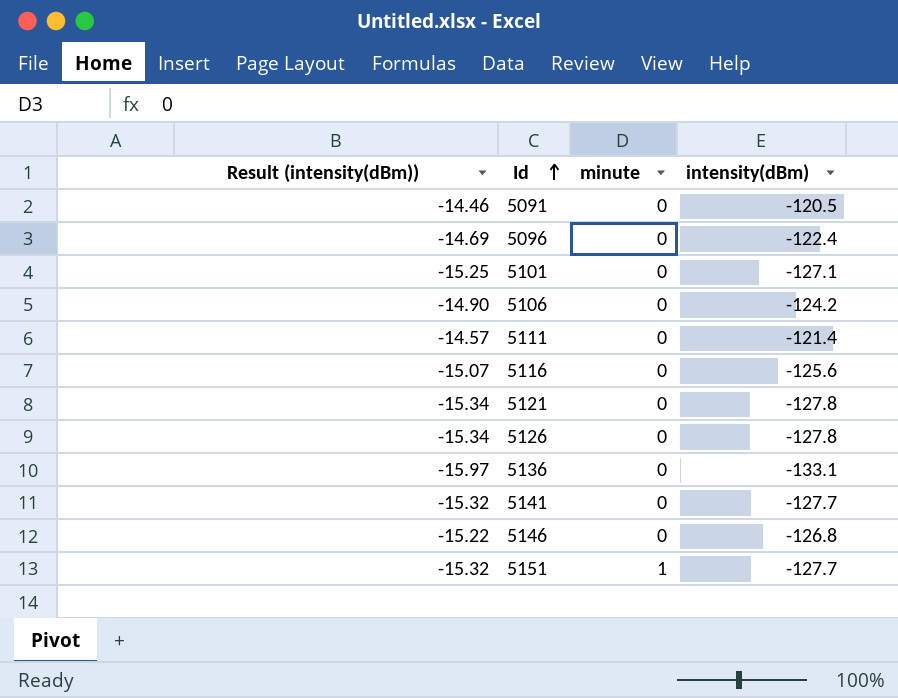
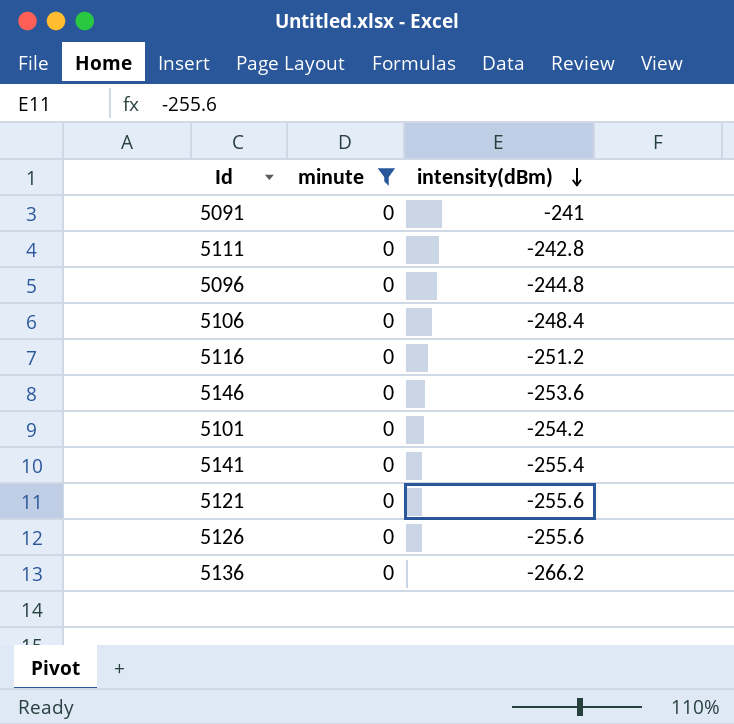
filter: none -> minute = 0
row order: Id ascending -> intensity(dBm) descending
column Result (intensity(dBm)) | formula: [intensity(dBm)] * 0.12 -> none
5091 | intensity(dBm): -120.5 -> -241
5111 | intensity(dBm): -121.4 -> -242.8
5096 | intensity(dBm): -122.4 -> -244.8
5106 | intensity(dBm): -124.2 -> -248.4
5116 | intensity(dBm): -125.6 -> -251.2
5146 | intensity(dBm): -126.8 -> -253.6
5101 | intensity(dBm): -127.1 -> -254.2
5141 | intensity(dBm): -127.7 -> -255.4
5121 | intensity(dBm): -127.8 -> -255.6
5126 | intensity(dBm): -127.8 -> -255.6
5136 | intensity(dBm): -133.1 -> -266.2

